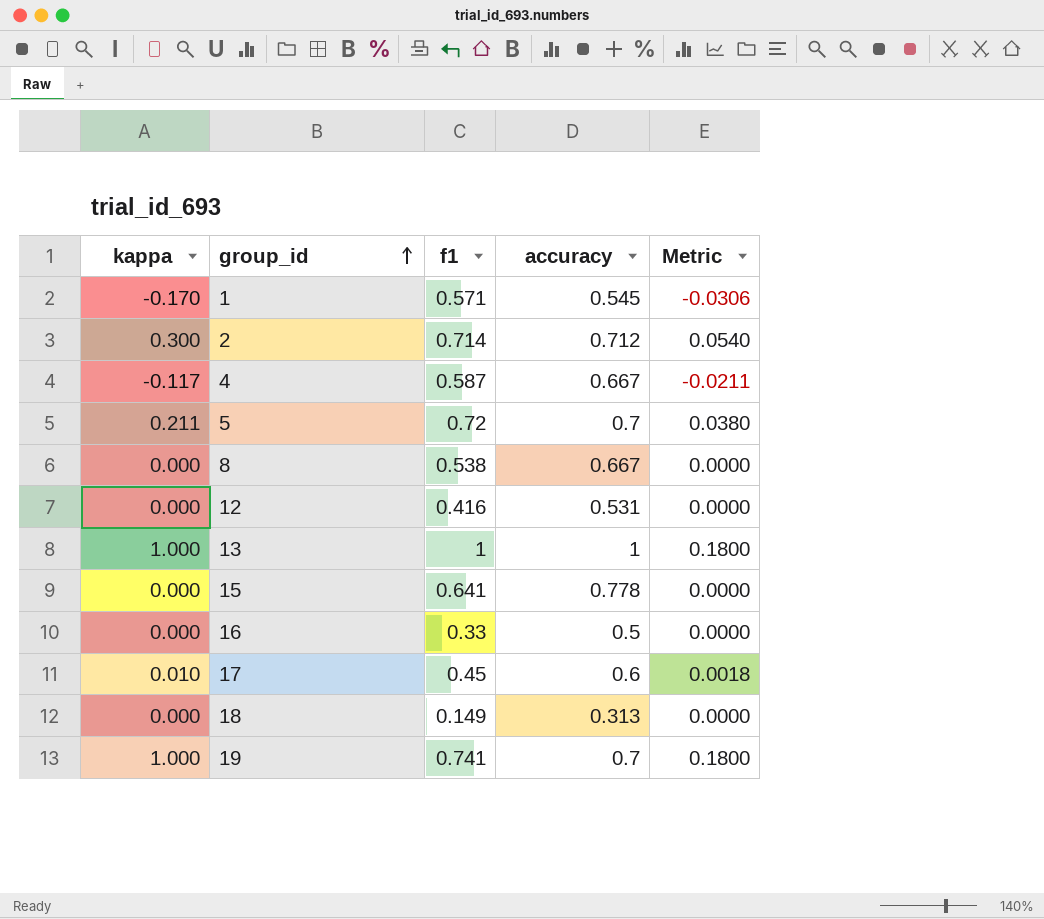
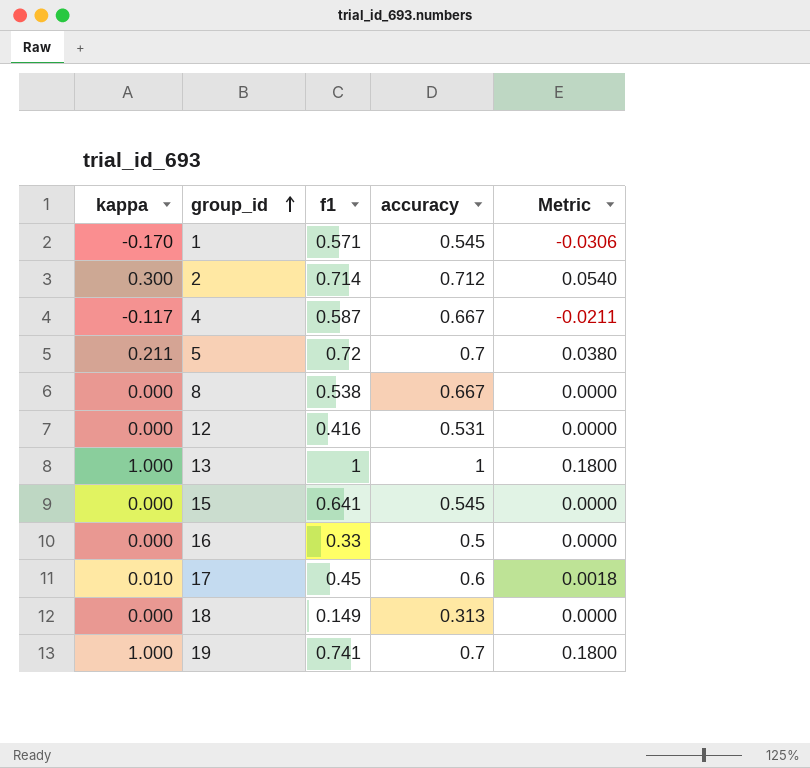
15 | accuracy: 0.778 -> 0.545

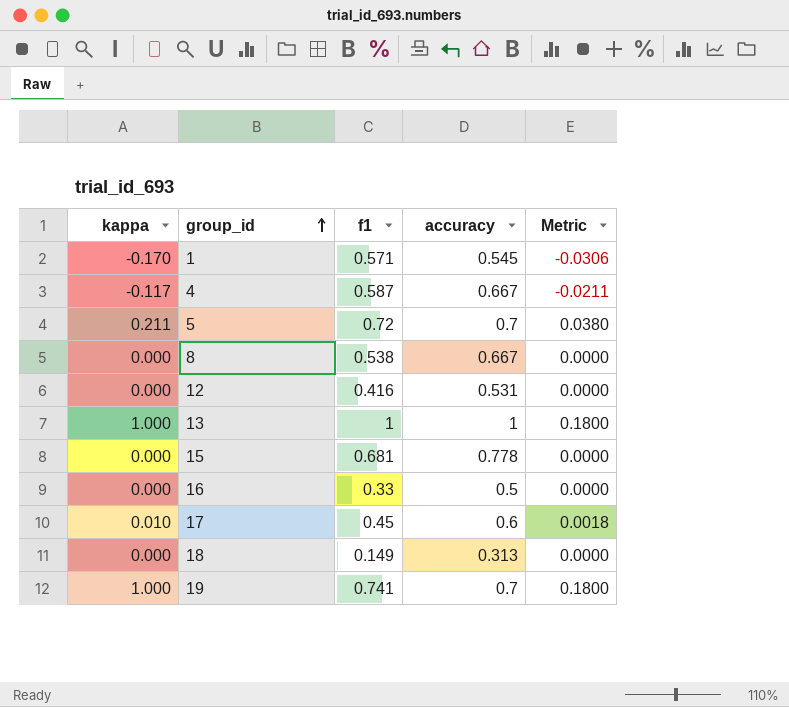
row 2: 0.300 | 0.714 | 0.712 | 0.0540 -> none
15 | f1: 0.641 -> 0.681
15 | accuracy: 0.545 -> 0.778

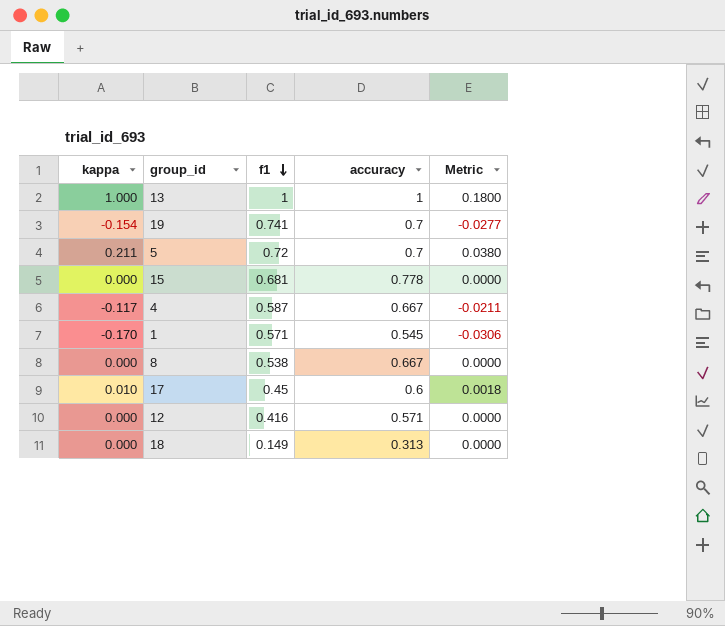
row order: group_id ascending -> f1 descending
row 16: 0.000 | 0.33 | 0.5 | 0.0000 -> none
19 | kappa: 1.000 -> -0.154
19 | Metric: 0.1800 -> -0.0277
12 | accuracy: 0.531 -> 0.571

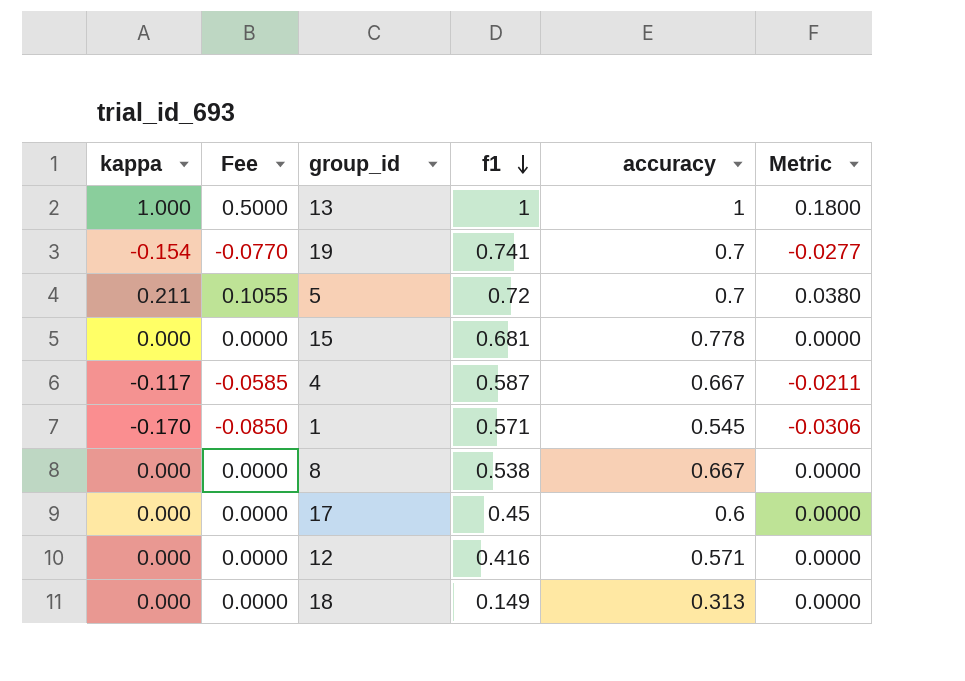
column Fee | formula: none -> [kappa] * 0.5
17 | kappa: 0.010 -> 0.000
17 | Metric: 0.0018 -> 0.0000

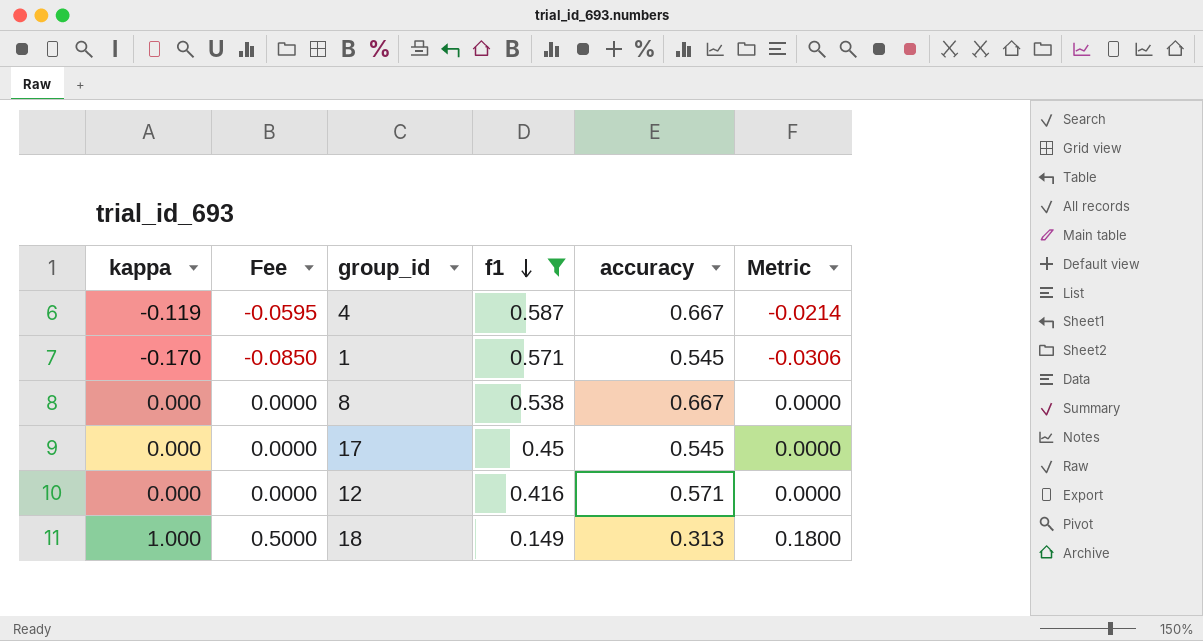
filter: none -> f1 <= 0.587
4 | kappa: -0.117 -> -0.119
4 | Fee: -0.0585 -> -0.0595
4 | Metric: -0.0211 -> -0.0214
17 | accuracy: 0.6 -> 0.545
18 | kappa: 0.000 -> 1.000
18 | Fee: 0.0000 -> 0.5000
18 | Metric: 0.0000 -> 0.1800

